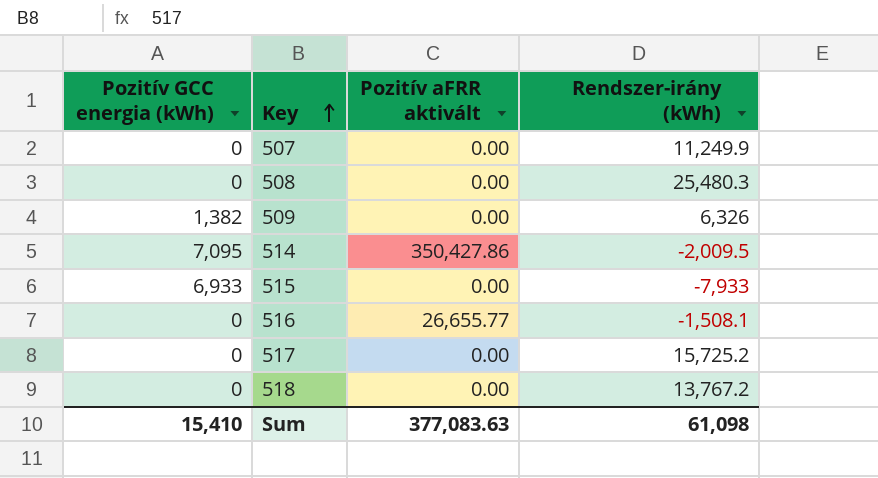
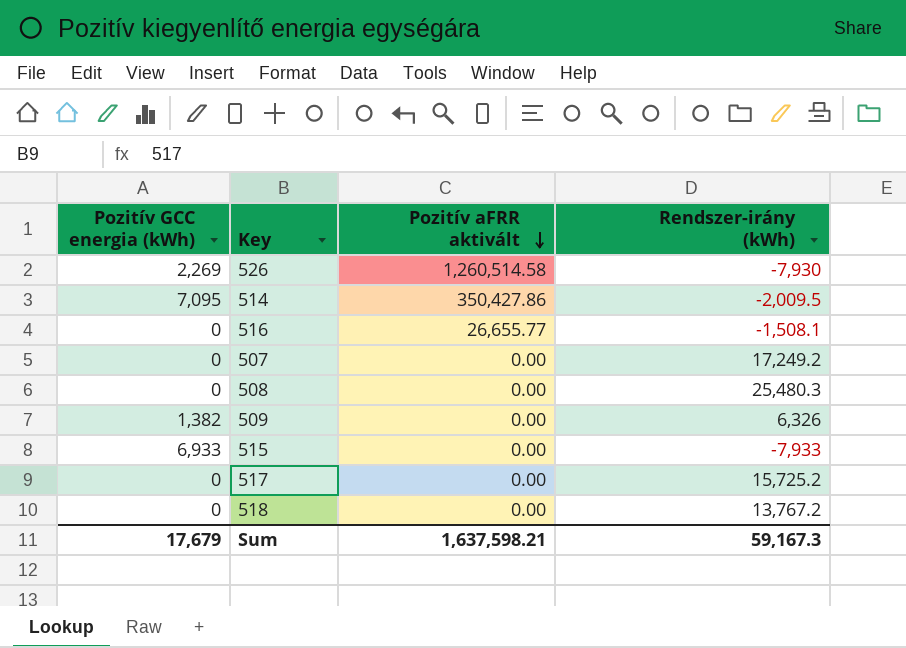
row order: Key ascending -> Pozitív aFRR aktivált descending
row 526: none -> 2,269 | 1,260,514.58 | -7,930
507 | Rendszer-irány (kWh): 11,249.9 -> 17,249.2
Sum | Pozitív GCC energia (kWh): 15,410 -> 17,679
Sum | Pozitív aFRR aktivált: 377,083.63 -> 1,637,598.21
Sum | Rendszer-irány (kWh): 61,098 -> 59,167.3

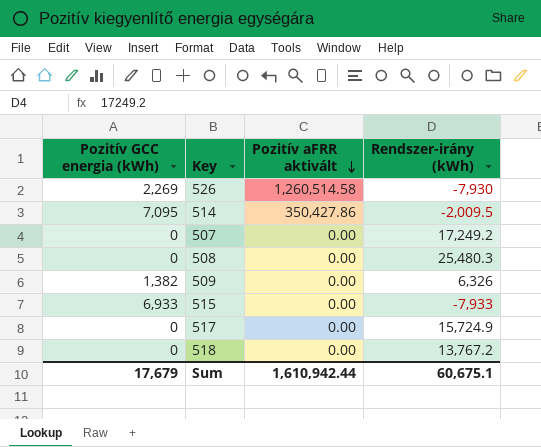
row 516: 0 | 26,655.77 | -1,508.1 -> none
517 | Rendszer-irány (kWh): 15,725.2 -> 15,724.9
Sum | Pozitív aFRR aktivált: 1,637,598.21 -> 1,610,942.44
Sum | Rendszer-irány (kWh): 59,167.3 -> 60,675.1

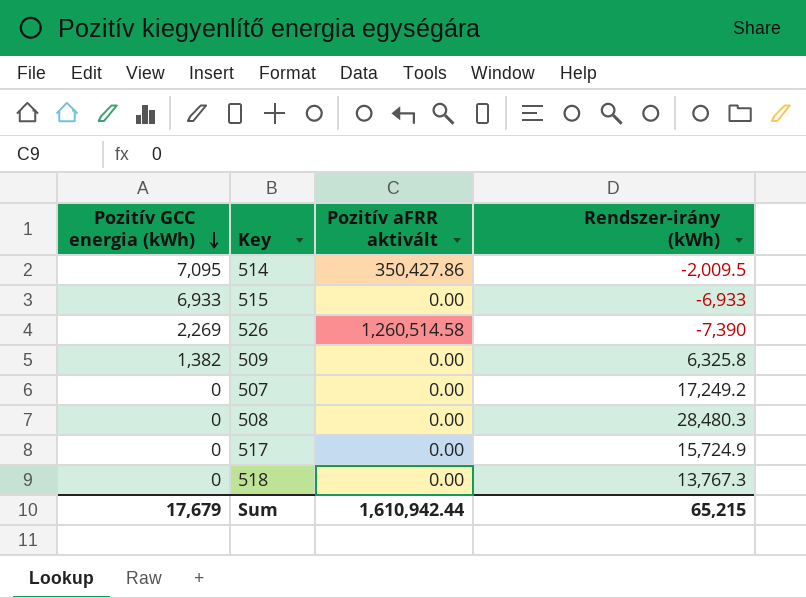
row order: Pozitív aFRR aktivált descending -> Pozitív GCC energia (kWh) descending
515 | Rendszer-irány (kWh): -7,933 -> -6,933
526 | Rendszer-irány (kWh): -7,930 -> -7,390
509 | Rendszer-irány (kWh): 6,326 -> 6,325.8
508 | Rendszer-irány (kWh): 25,480.3 -> 28,480.3
518 | Rendszer-irány (kWh): 13,767.2 -> 13,767.3
Sum | Rendszer-irány (kWh): 60,675.1 -> 65,215

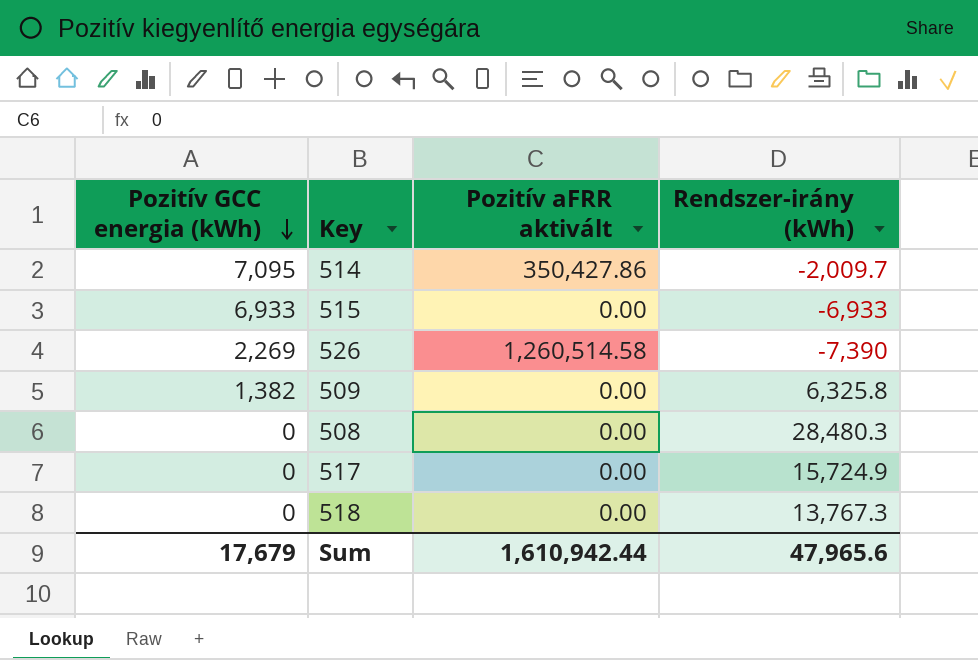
row 507: 0 | 0.00 | 17,249.2 -> none
514 | Rendszer-irány (kWh): -2,009.5 -> -2,009.7
Sum | Rendszer-irány (kWh): 65,215 -> 47,965.6

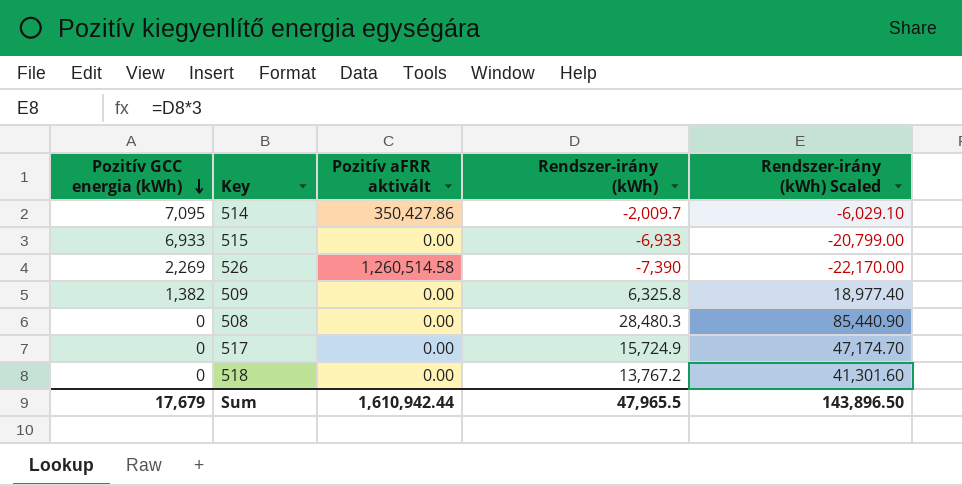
column Rendszer-irány (kWh) Scaled | formula: none -> [Rendszer-irány (kWh)] * 3
518 | Rendszer-irány (kWh): 13,767.3 -> 13,767.2
Sum | Rendszer-irány (kWh): 47,965.6 -> 47,965.5

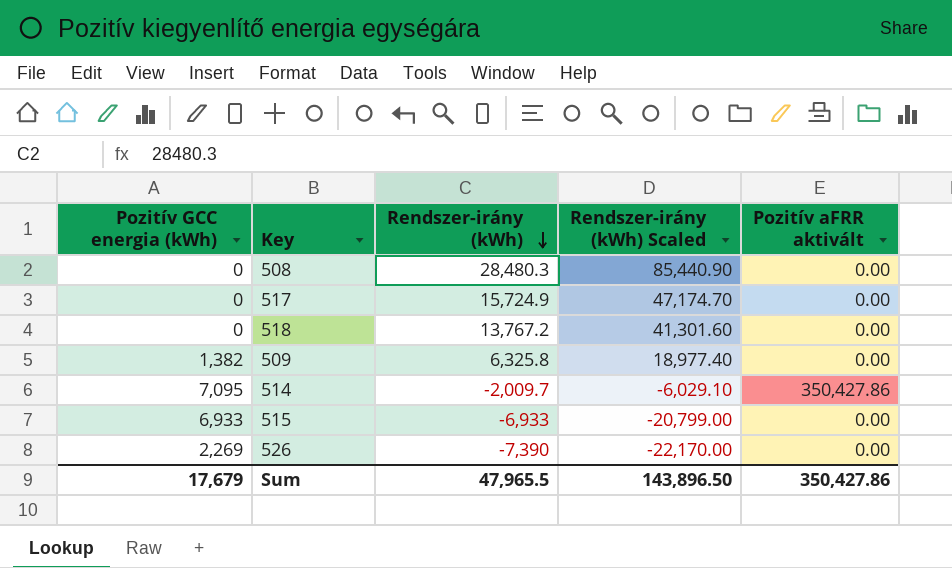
row order: Pozitív GCC energia (kWh) descending -> Rendszer-irány (kWh) descending
column Pozitív aFRR aktivált | position: 3 -> 5
526 | Pozitív aFRR aktivált: 1,260,514.58 -> 0.00
Sum | Pozitív aFRR aktivált: 1,610,942.44 -> 350,427.86

